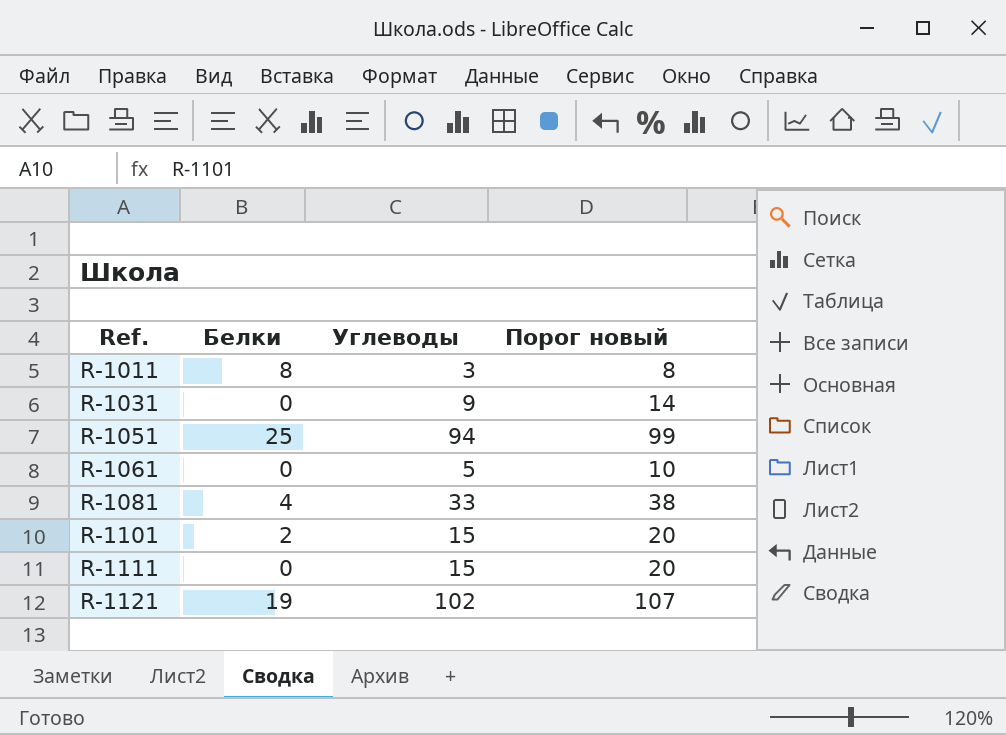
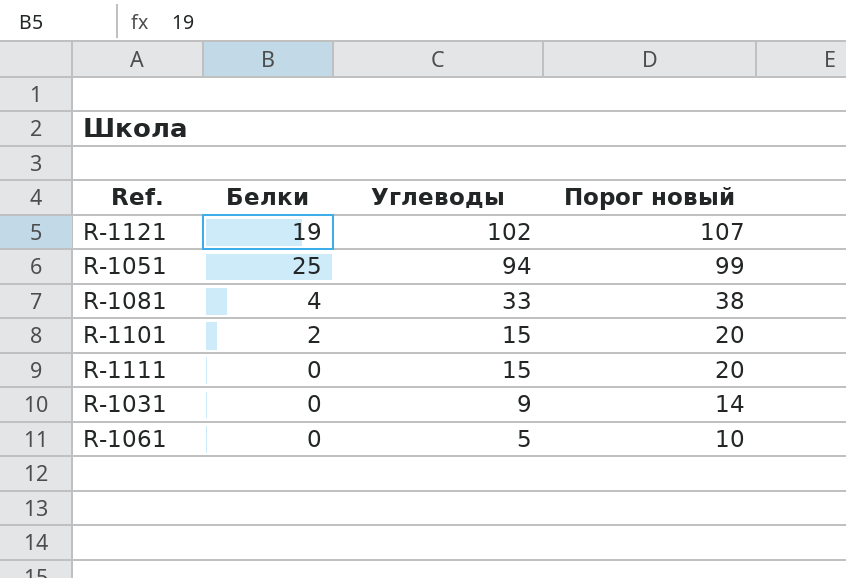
row order: Ref. ascending -> Углеводы descending
row R-1011: 8 | 3 | 8 -> none

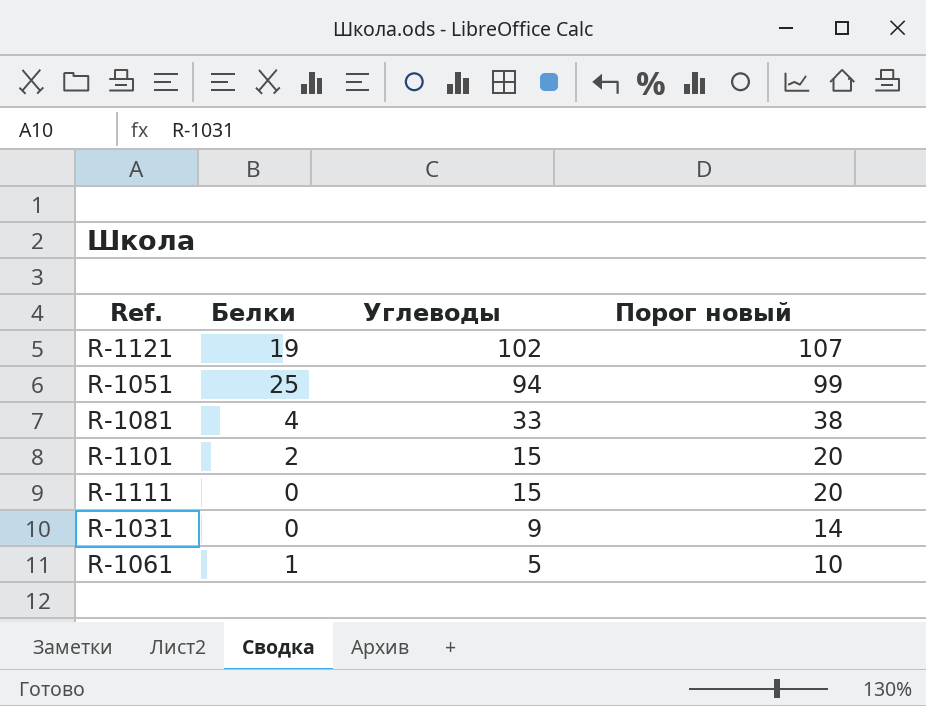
R-1061 | Белки: 0 -> 1

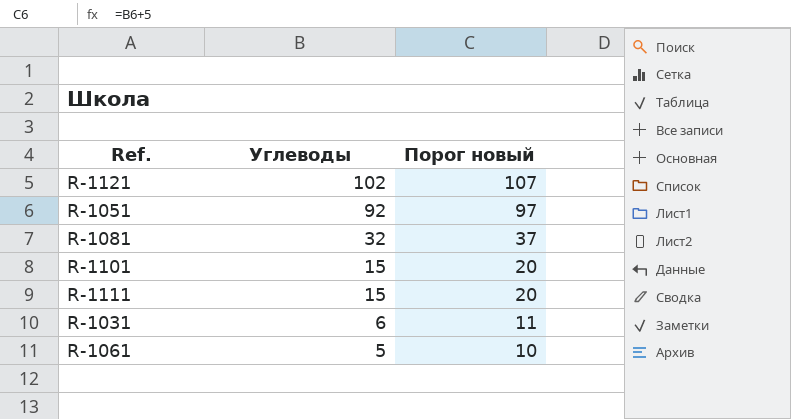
column Белки | position: 2 -> none
R-1051 | Углеводы: 94 -> 92
R-1051 | Порог новый: 99 -> 97
R-1081 | Углеводы: 33 -> 32
R-1081 | Порог новый: 38 -> 37
R-1031 | Углеводы: 9 -> 6
R-1031 | Порог новый: 14 -> 11

